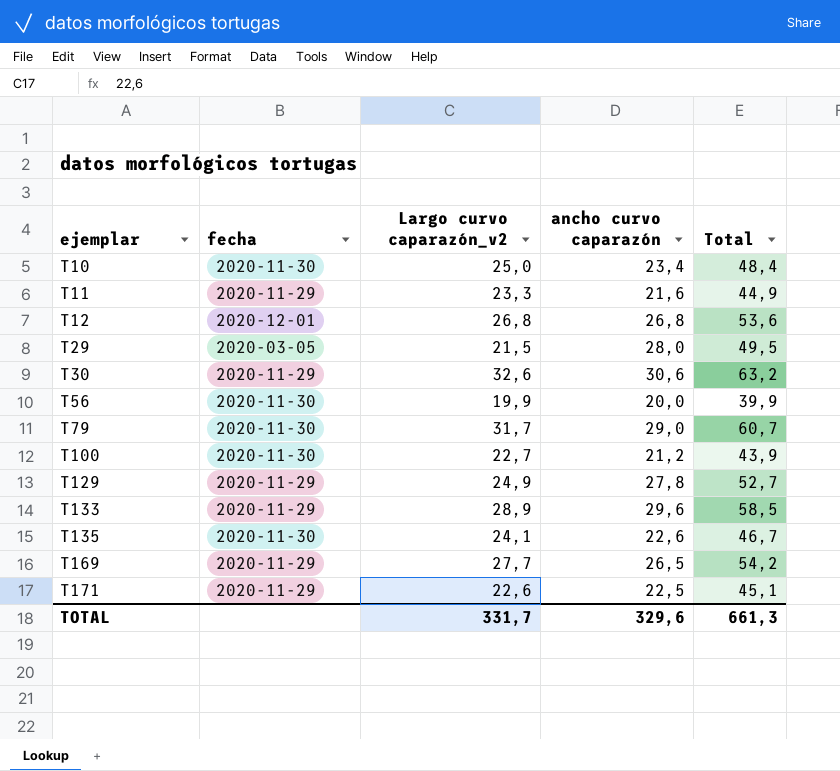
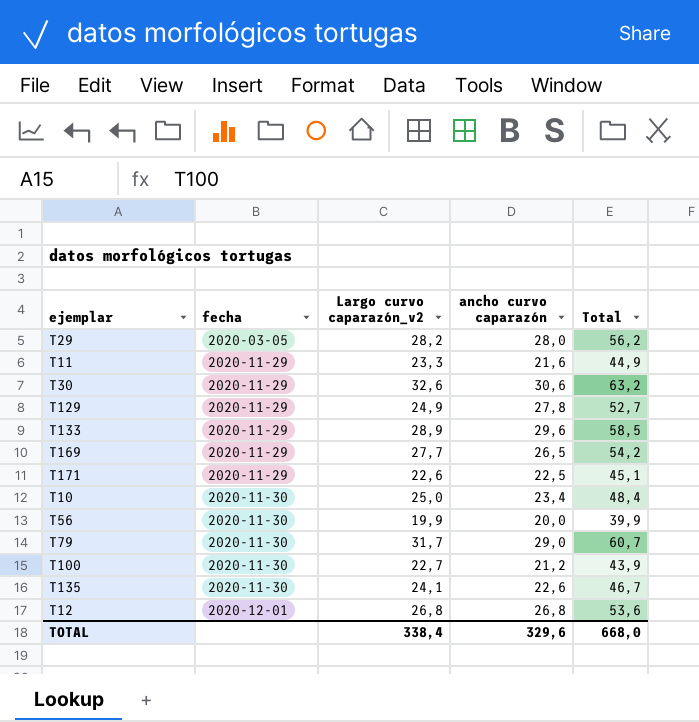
row order: ejemplar ascending -> fecha ascending
T29 | Largo curvo caparazón_v2: 21,5 -> 28,2
T29 | Total: 49,5 -> 56,2
TOTAL | Largo curvo caparazón_v2: 331,7 -> 338,4
TOTAL | Total: 661,3 -> 668,0

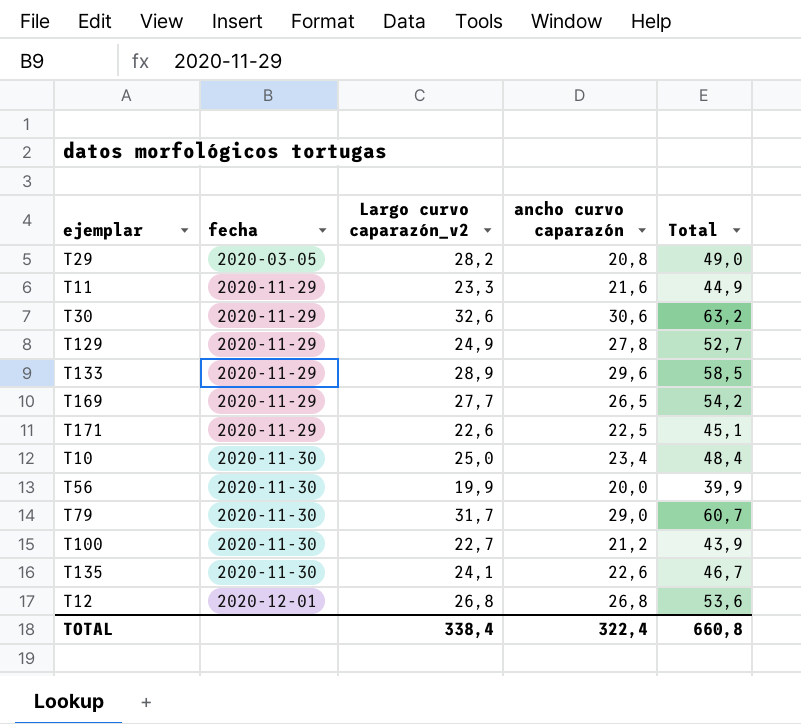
T29 | ancho curvo caparazón: 28,0 -> 20,8
T29 | Total: 56,2 -> 49,0
TOTAL | ancho curvo caparazón: 329,6 -> 322,4
TOTAL | Total: 668,0 -> 660,8

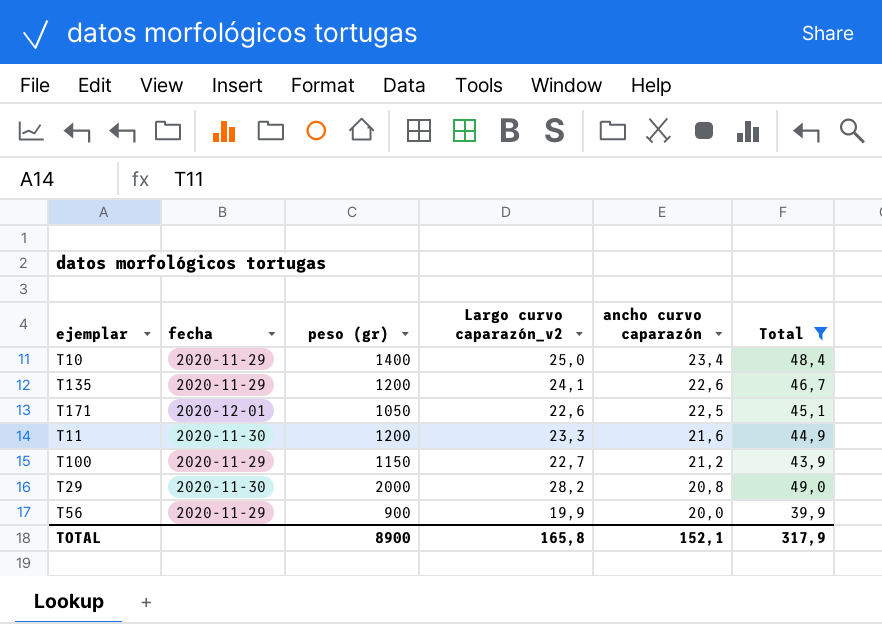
filter: none -> Total <= 49,0
row order: fecha ascending -> ancho curvo caparazón descending
column peso (gr) | position: none -> 3
T10 | fecha: 2020-11-30 -> 2020-11-29
T135 | fecha: 2020-11-30 -> 2020-11-29
T171 | fecha: 2020-11-29 -> 2020-12-01
T11 | fecha: 2020-11-29 -> 2020-11-30
T100 | fecha: 2020-11-30 -> 2020-11-29
T29 | fecha: 2020-03-05 -> 2020-11-30
T56 | fecha: 2020-11-30 -> 2020-11-29
TOTAL | Largo curvo caparazón_v2: 338,4 -> 165,8
TOTAL | ancho curvo caparazón: 322,4 -> 152,1
TOTAL | Total: 660,8 -> 317,9

